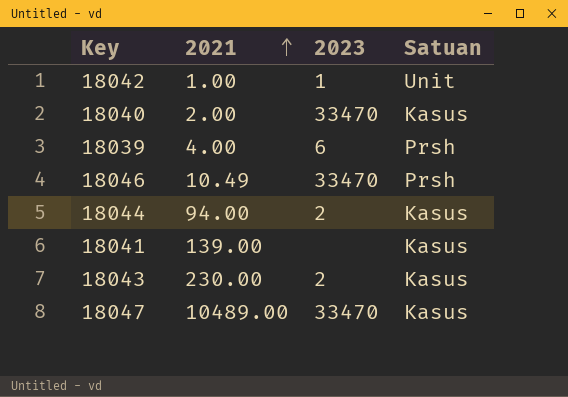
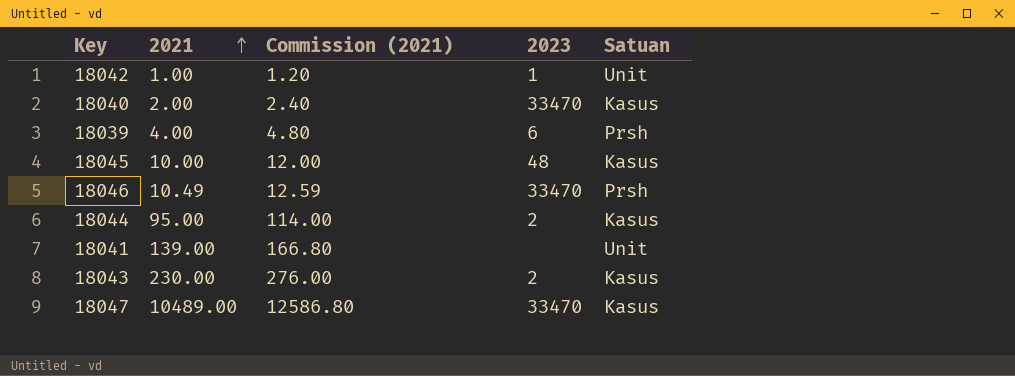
column Commission (2021) | formula: none -> [2021] * 1.2
row 18045: none -> 10.00 | 12.00 | 48 | Kasus
18044 | 2021: 94.00 -> 95.00
18041 | Satuan: Kasus -> Unit

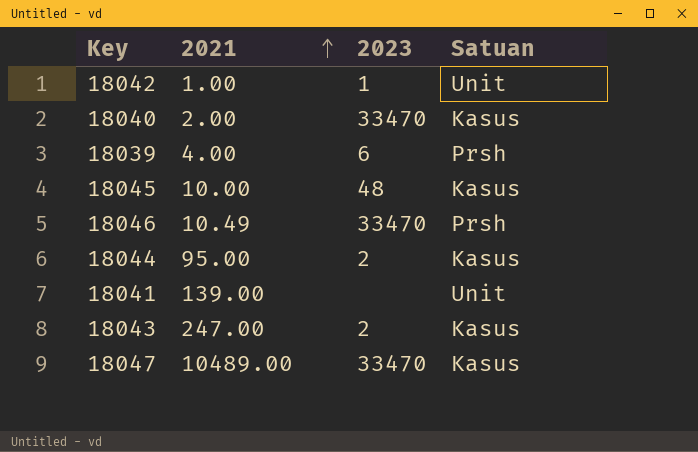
column Commission (2021) | formula: [2021] * 1.2 -> none
18043 | 2021: 230.00 -> 247.00

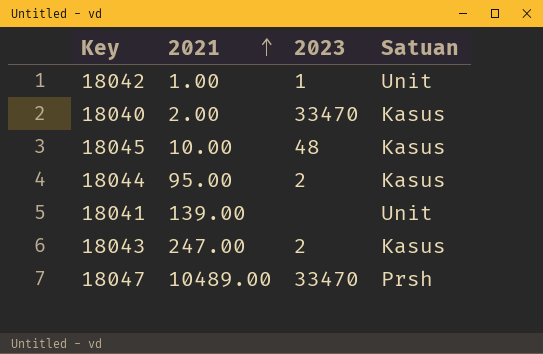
row 18039: 4.00 | 6 | Prsh -> none
row 18046: 10.49 | 33470 | Prsh -> none
18047 | Satuan: Kasus -> Prsh

